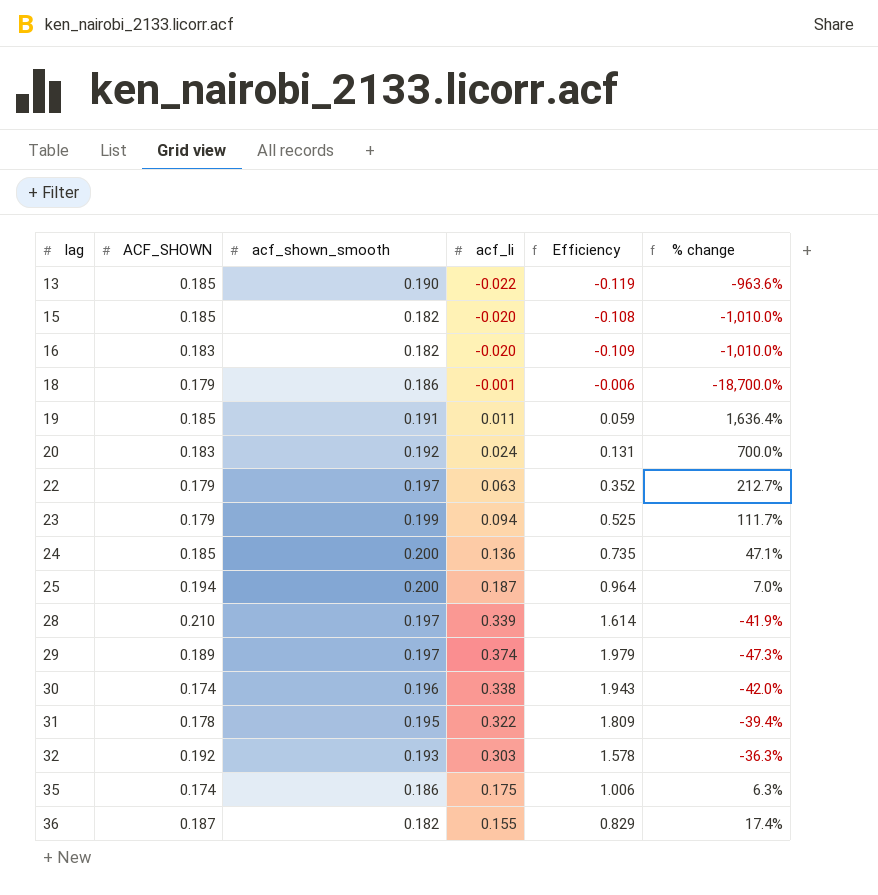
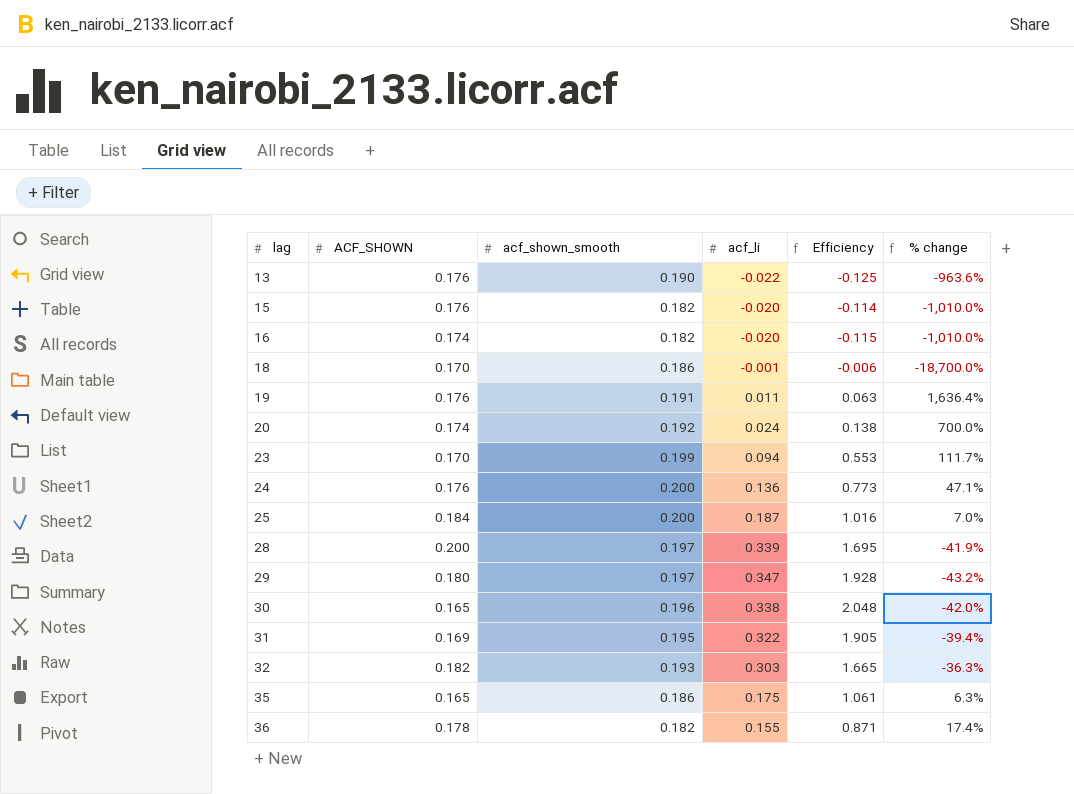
row 22: 0.179 | 0.197 | 0.063 | 0.352 | 212.7% -> none
13 | ACF_SHOWN: 0.185 -> 0.176
13 | Efficiency: -0.119 -> -0.125
15 | ACF_SHOWN: 0.185 -> 0.176
15 | Efficiency: -0.108 -> -0.114
16 | ACF_SHOWN: 0.183 -> 0.174
16 | Efficiency: -0.109 -> -0.115
18 | ACF_SHOWN: 0.179 -> 0.170
19 | ACF_SHOWN: 0.185 -> 0.176
19 | Efficiency: 0.059 -> 0.063
20 | ACF_SHOWN: 0.183 -> 0.174
20 | Efficiency: 0.131 -> 0.138
23 | ACF_SHOWN: 0.179 -> 0.170
23 | Efficiency: 0.525 -> 0.553
24 | ACF_SHOWN: 0.185 -> 0.176
24 | Efficiency: 0.735 -> 0.773
25 | ACF_SHOWN: 0.194 -> 0.184
25 | Efficiency: 0.964 -> 1.016
28 | ACF_SHOWN: 0.210 -> 0.200
28 | Efficiency: 1.614 -> 1.695
29 | ACF_SHOWN: 0.189 -> 0.180
29 | acf_li: 0.374 -> 0.347
29 | Efficiency: 1.979 -> 1.928
29 | % change: -47.3% -> -43.2%
30 | ACF_SHOWN: 0.174 -> 0.165
30 | Efficiency: 1.943 -> 2.048
31 | ACF_SHOWN: 0.178 -> 0.169
31 | Efficiency: 1.809 -> 1.905
32 | ACF_SHOWN: 0.192 -> 0.182
32 | Efficiency: 1.578 -> 1.665
35 | ACF_SHOWN: 0.174 -> 0.165
35 | Efficiency: 1.006 -> 1.061
36 | ACF_SHOWN: 0.187 -> 0.178
36 | Efficiency: 0.829 -> 0.871

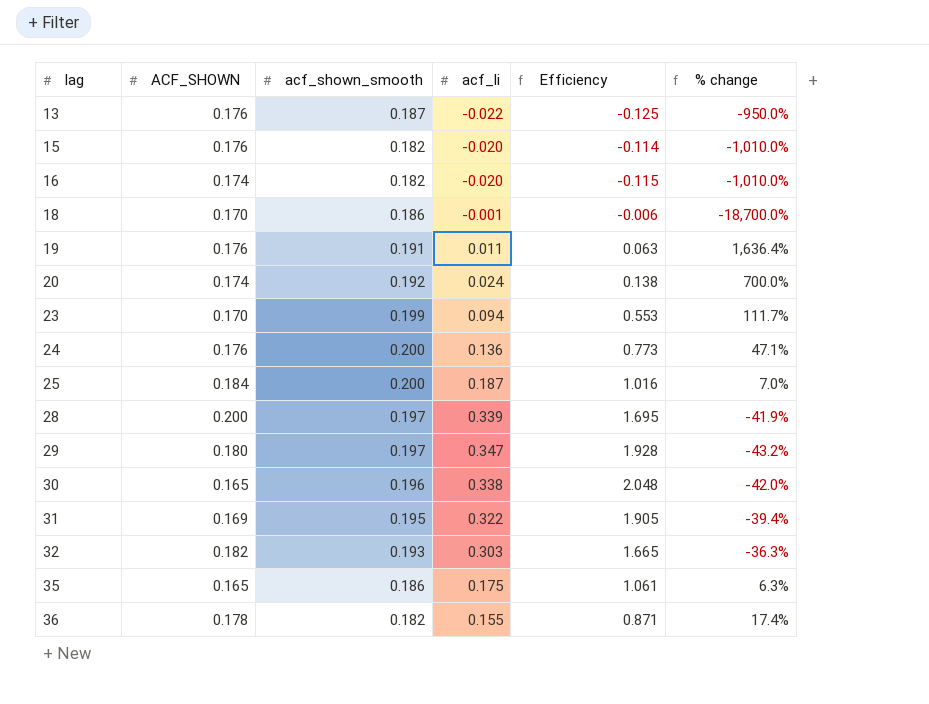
13 | acf_shown_smooth: 0.190 -> 0.187
13 | % change: -963.6% -> -950.0%

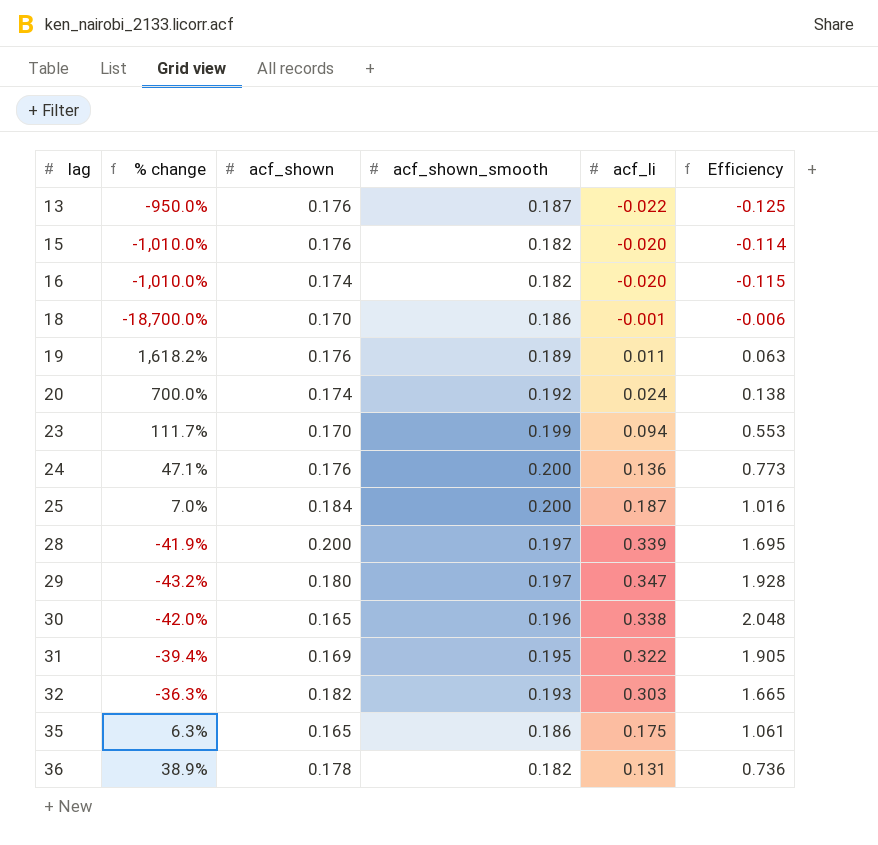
column % change | position: 6 -> 2
column name: ACF_SHOWN -> acf_shown
19 | % change: 1,636.4% -> 1,618.2%
19 | acf_shown_smooth: 0.191 -> 0.189
36 | % change: 17.4% -> 38.9%
36 | acf_li: 0.155 -> 0.131
36 | Efficiency: 0.871 -> 0.736

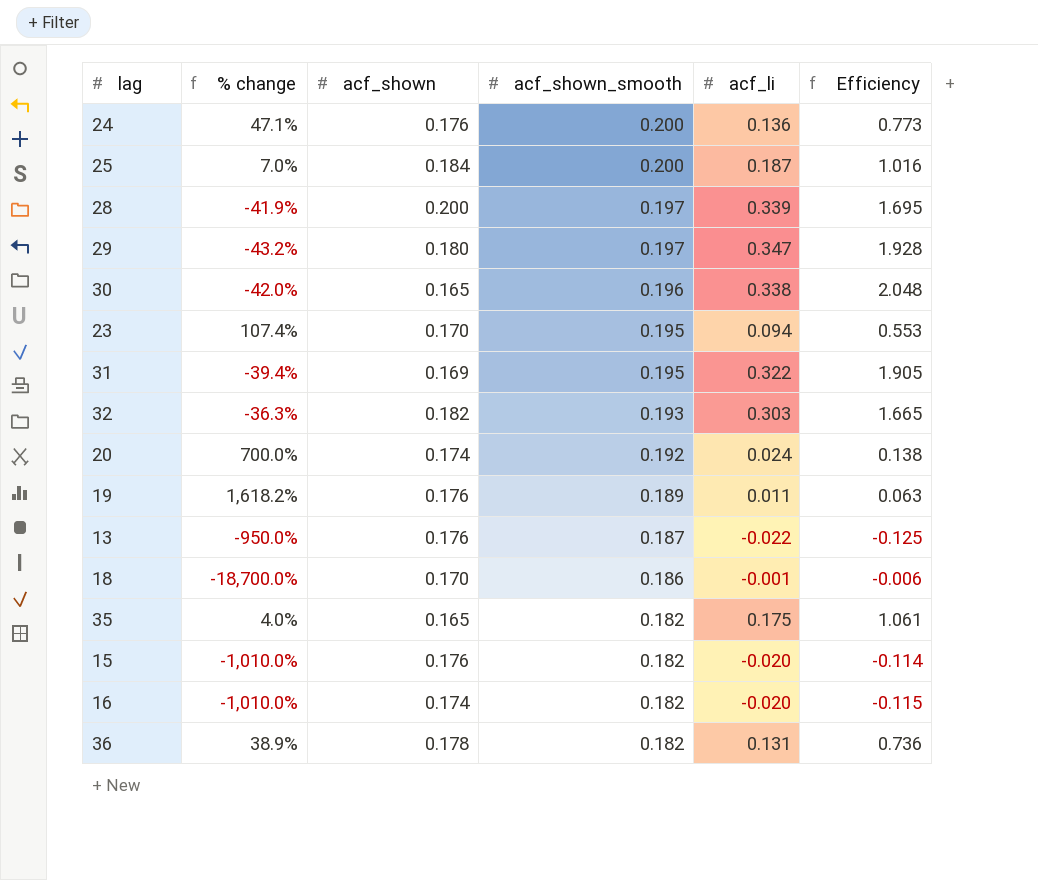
row order: lag ascending -> acf_shown_smooth descending
23 | % change: 111.7% -> 107.4%
23 | acf_shown_smooth: 0.199 -> 0.195
35 | % change: 6.3% -> 4.0%
35 | acf_shown_smooth: 0.186 -> 0.182

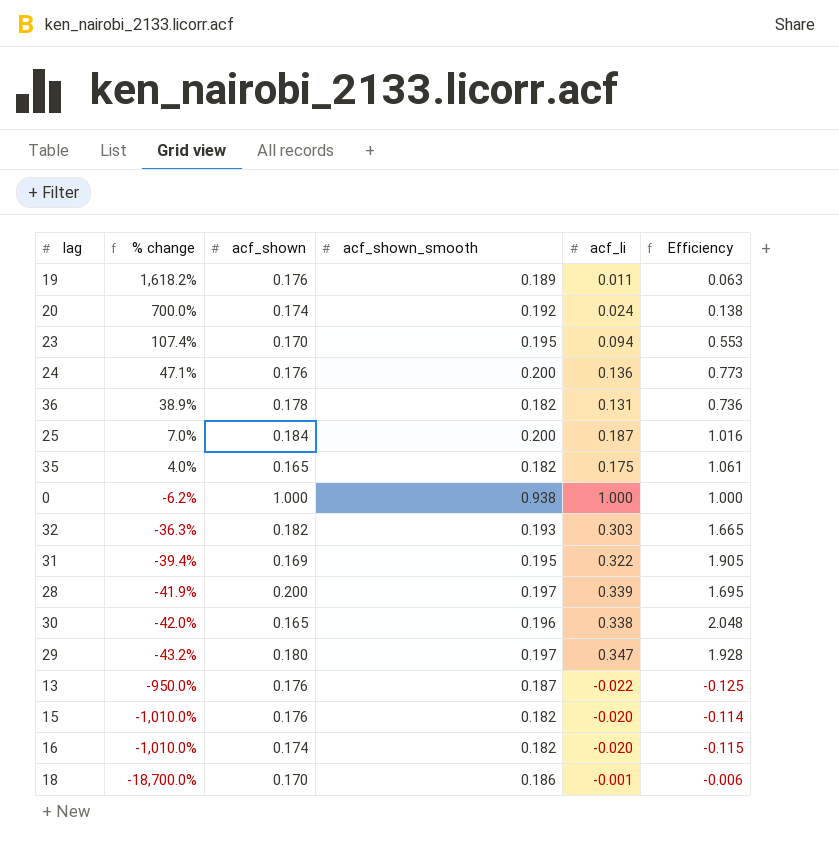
row order: acf_shown_smooth descending -> % change descending
row 0: none -> -6.2% | 1.000 | 0.938 | 1.000 | 1.000

